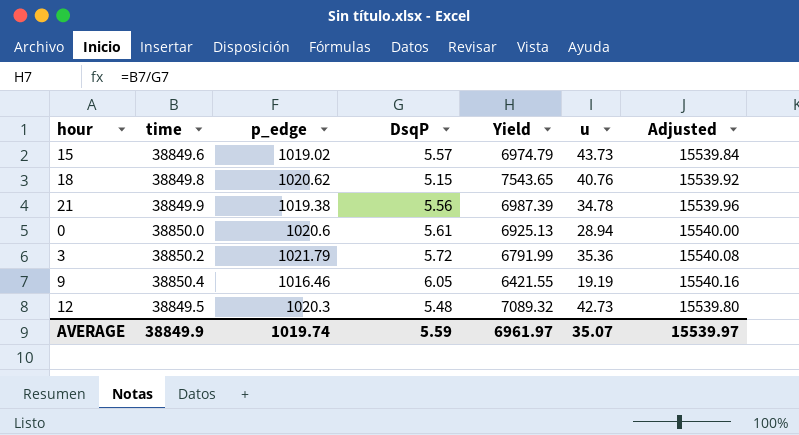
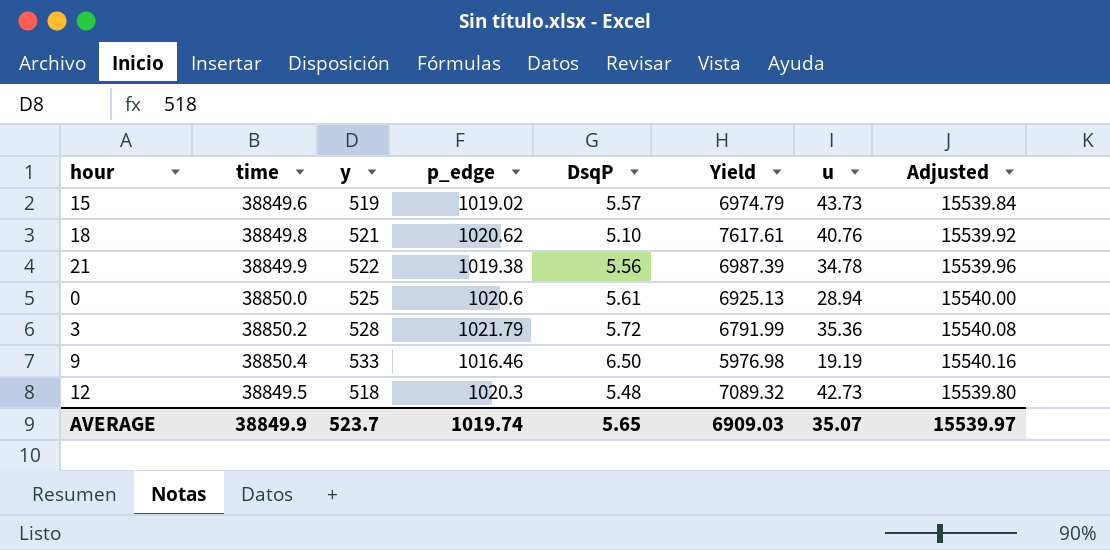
column y | position: none -> 3
18 | DsqP: 5.15 -> 5.10
18 | Yield: 7543.65 -> 7617.61
9 | DsqP: 6.05 -> 6.50
9 | Yield: 6421.55 -> 5976.98
AVERAGE | DsqP: 5.59 -> 5.65
AVERAGE | Yield: 6961.97 -> 6909.03

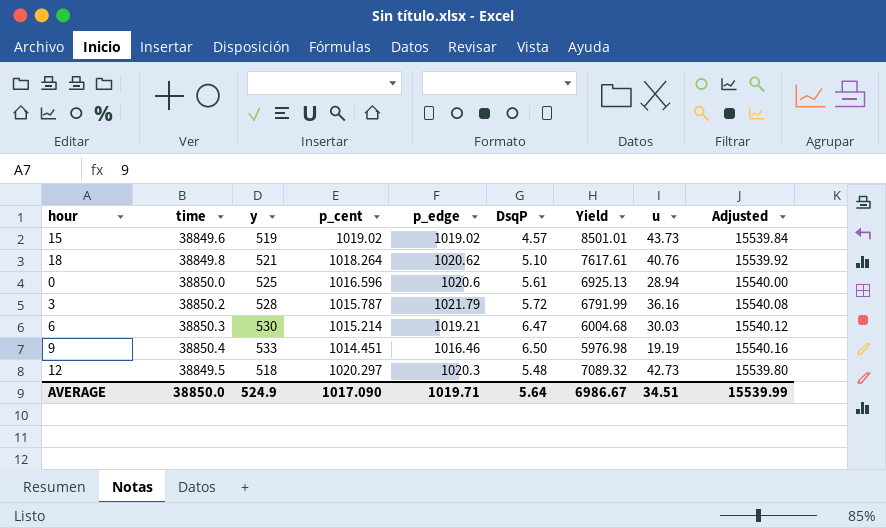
column p_cent | position: none -> 4
row 21: 38849.9 | 522 | 1019.38 | 5.56 | 6987.39 | 34.78 | 15539.96 -> none
15 | DsqP: 5.57 -> 4.57
15 | Yield: 6974.79 -> 8501.01
3 | u: 35.36 -> 36.16
row 6: none -> 38850.3 | 530 | 1015.214 | 1019.21 | 6.47 | 6004.68 | 30.03 | 15540.12
AVERAGE | time: 38849.9 -> 38850.0
AVERAGE | y: 523.7 -> 524.9
AVERAGE | p_edge: 1019.74 -> 1019.71
AVERAGE | DsqP: 5.65 -> 5.64
AVERAGE | Yield: 6909.03 -> 6986.67
AVERAGE | u: 35.07 -> 34.51
AVERAGE | Adjusted: 15539.97 -> 15539.99

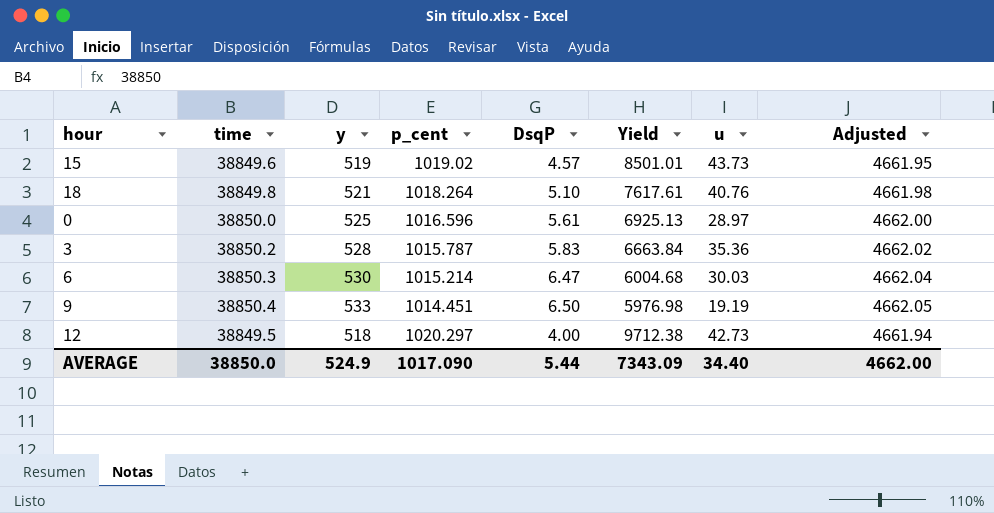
column p_edge | position: 5 -> none
column Adjusted | formula: [time] * 0.4 -> [time] * 0.12
0 | u: 28.94 -> 28.97
3 | DsqP: 5.72 -> 5.83
3 | Yield: 6791.99 -> 6663.84
3 | u: 36.16 -> 35.36
12 | DsqP: 5.48 -> 4.00
12 | Yield: 7089.32 -> 9712.38
AVERAGE | DsqP: 5.64 -> 5.44
AVERAGE | Yield: 6986.67 -> 7343.09
AVERAGE | u: 34.51 -> 34.40
AVERAGE | Adjusted: 15539.99 -> 4662.00

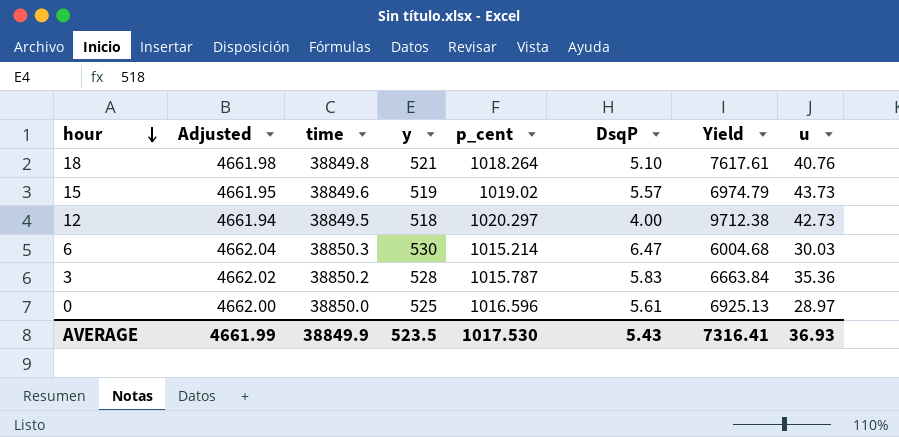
row order: none -> hour descending
column Adjusted | position: 8 -> 2
row 9: 38850.4 | 533 | 1014.451 | 6.50 | 5976.98 | 19.19 | 4662.05 -> none
15 | DsqP: 4.57 -> 5.57
15 | Yield: 8501.01 -> 6974.79
AVERAGE | Adjusted: 4662.00 -> 4661.99
AVERAGE | time: 38850.0 -> 38849.9
AVERAGE | y: 524.9 -> 523.5
AVERAGE | p_cent: 1017.090 -> 1017.530
AVERAGE | DsqP: 5.44 -> 5.43
AVERAGE | Yield: 7343.09 -> 7316.41
AVERAGE | u: 34.40 -> 36.93

